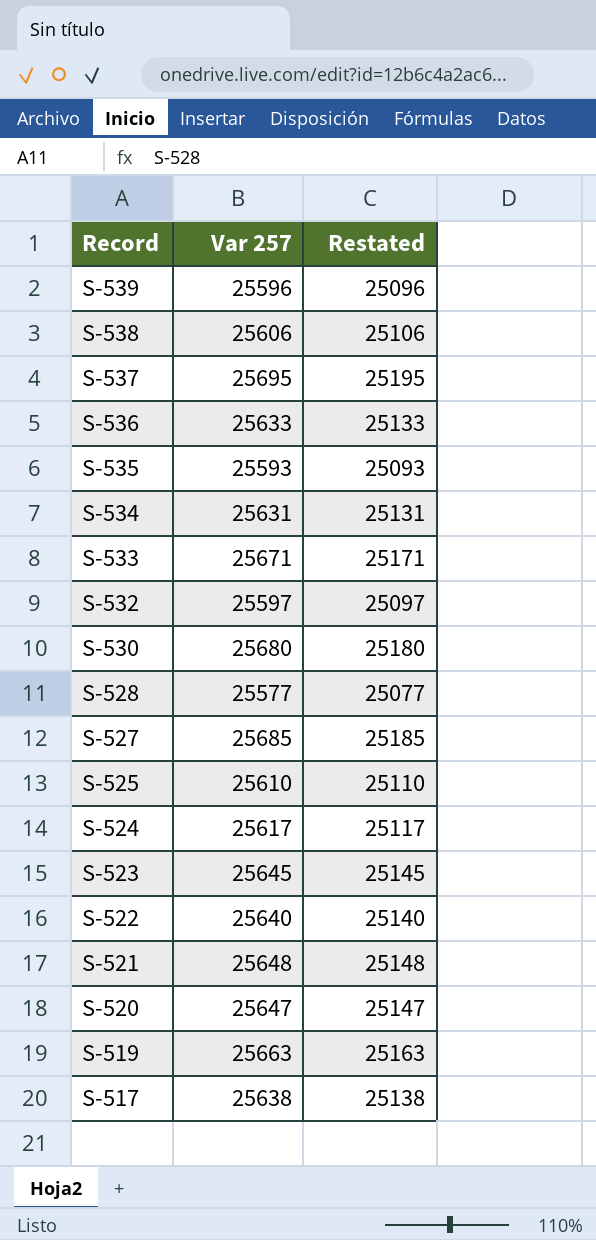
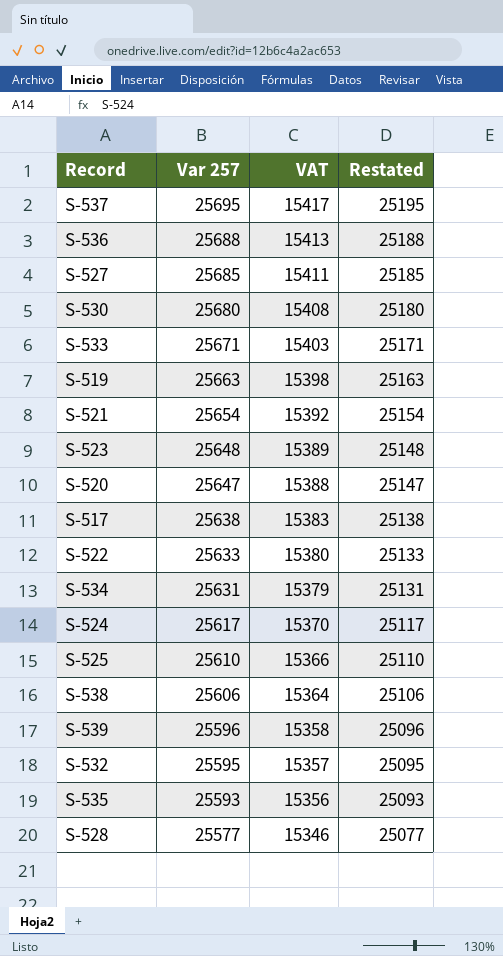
row order: Record descending -> Var 257 descending
column VAT | formula: none -> [Var 257] * 0.6
S-536 | Var 257: 25633 -> 25688
S-536 | Restated: 25133 -> 25188
S-521 | Var 257: 25648 -> 25654
S-521 | Restated: 25148 -> 25154
S-523 | Var 257: 25645 -> 25648
S-523 | Restated: 25145 -> 25148
S-522 | Var 257: 25640 -> 25633
S-522 | Restated: 25140 -> 25133
S-532 | Var 257: 25597 -> 25595
S-532 | Restated: 25097 -> 25095

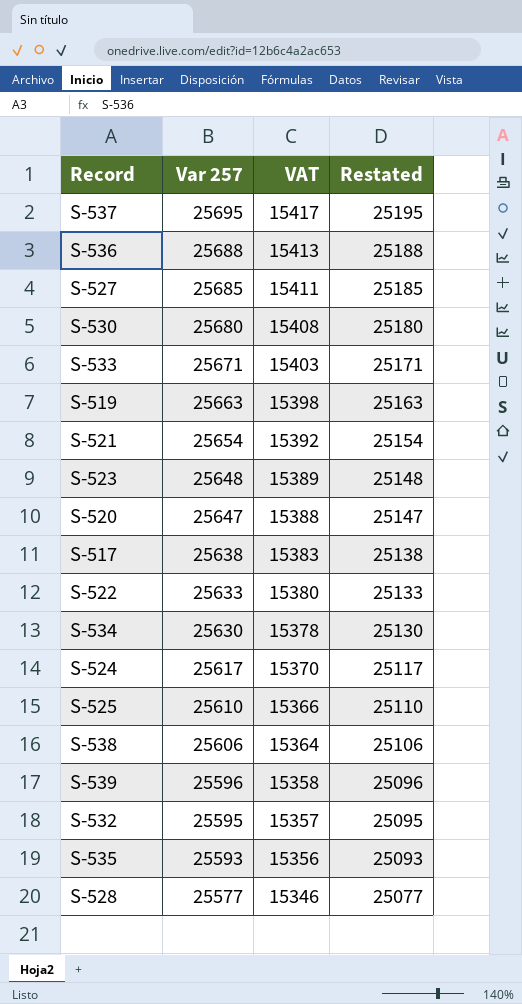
S-534 | Var 257: 25631 -> 25630
S-534 | VAT: 15379 -> 15378
S-534 | Restated: 25131 -> 25130

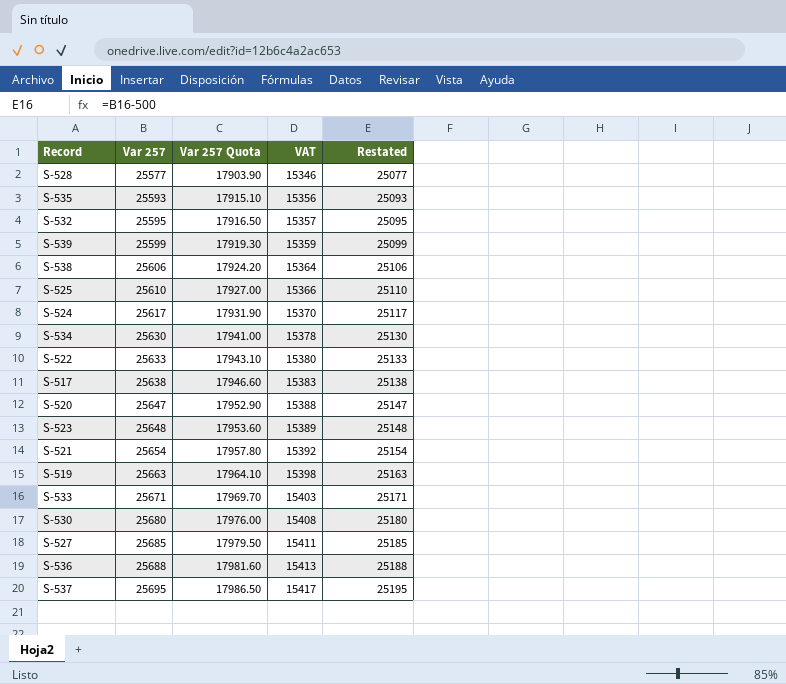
row order: Var 257 descending -> Var 257 ascending
column Var 257 Quota | formula: none -> [Var 257] * 0.7
S-539 | Var 257: 25596 -> 25599
S-539 | VAT: 15358 -> 15359
S-539 | Restated: 25096 -> 25099

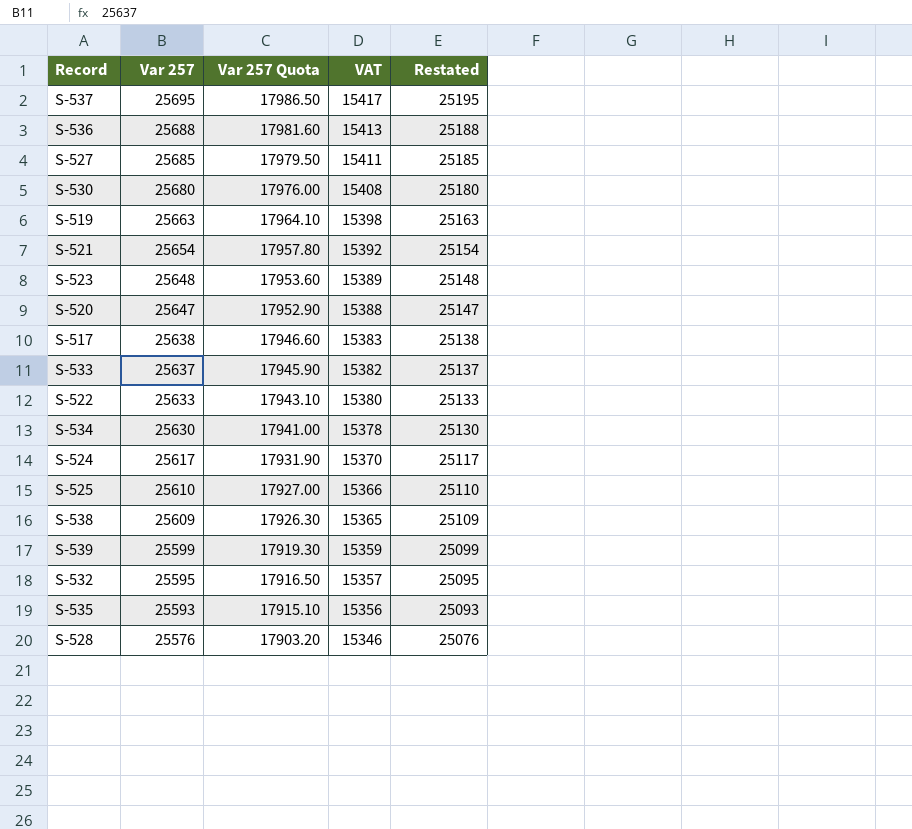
row order: Var 257 ascending -> Var 257 descending
S-533 | Var 257: 25671 -> 25637
S-533 | Var 257 Quota: 17969.70 -> 17945.90
S-533 | VAT: 15403 -> 15382
S-533 | Restated: 25171 -> 25137
S-538 | Var 257: 25606 -> 25609
S-538 | Var 257 Quota: 17924.20 -> 17926.30
S-538 | VAT: 15364 -> 15365
S-538 | Restated: 25106 -> 25109
S-528 | Var 257: 25577 -> 25576
S-528 | Var 257 Quota: 17903.90 -> 17903.20
S-528 | Restated: 25077 -> 25076

